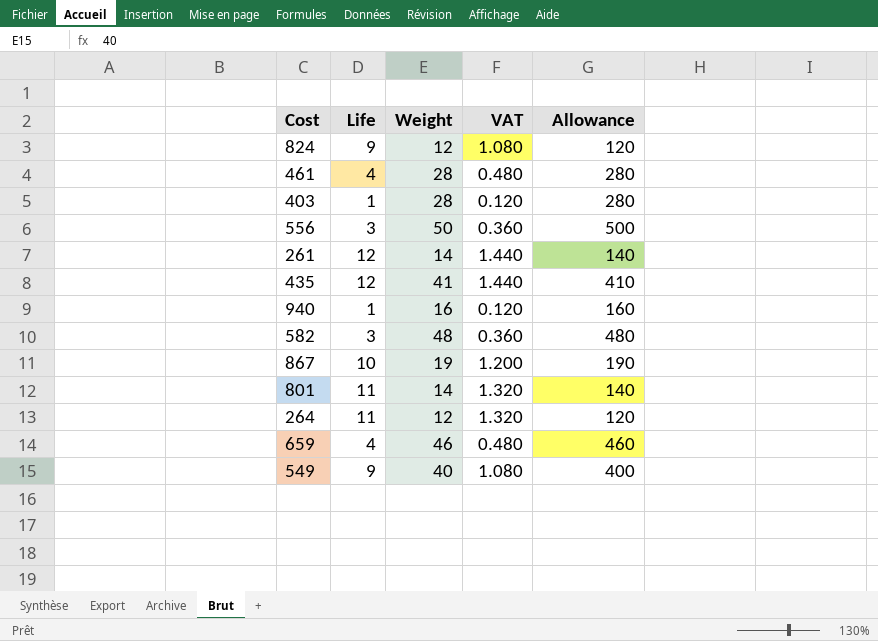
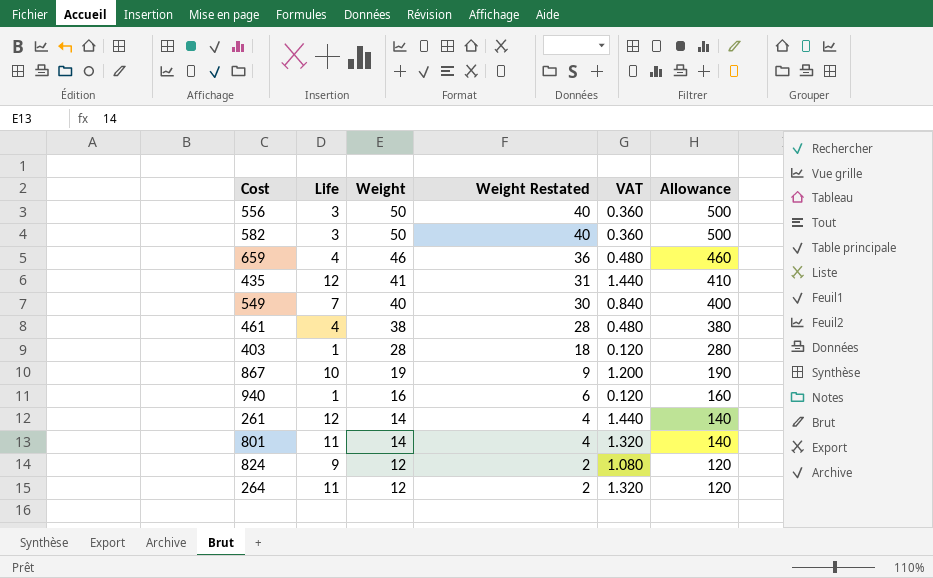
row order: none -> Weight descending
column Weight Restated | formula: none -> [Weight] - 10
582 | Weight: 48 -> 50
582 | Allowance: 480 -> 500
549 | Life: 9 -> 7
549 | VAT: 1.080 -> 0.840
461 | Weight: 28 -> 38
461 | Allowance: 280 -> 380

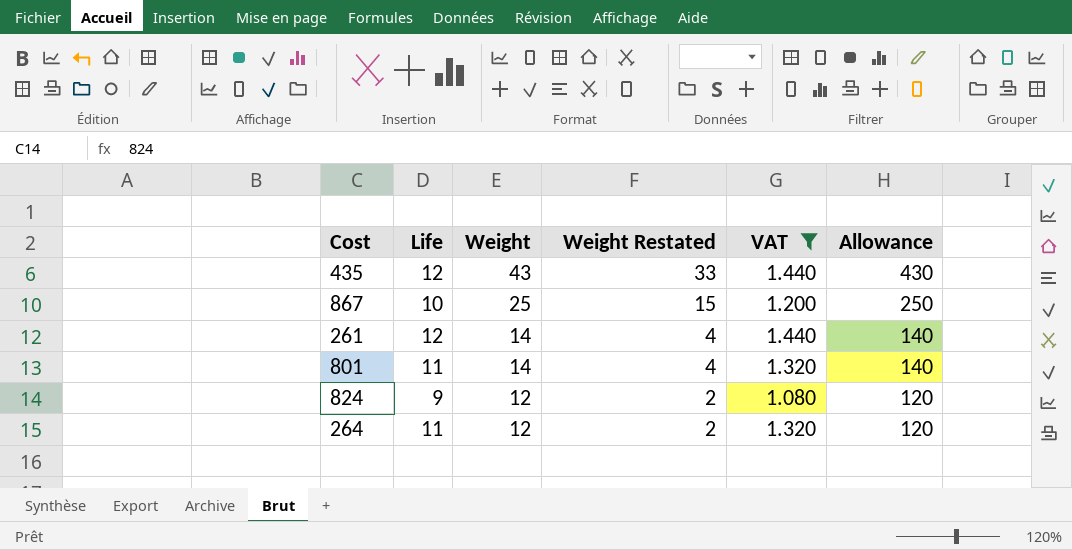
filter: none -> VAT >= 1.080
435 | Weight: 41 -> 43
435 | Weight Restated: 31 -> 33
435 | Allowance: 410 -> 430
867 | Weight: 19 -> 25
867 | Weight Restated: 9 -> 15
867 | Allowance: 190 -> 250

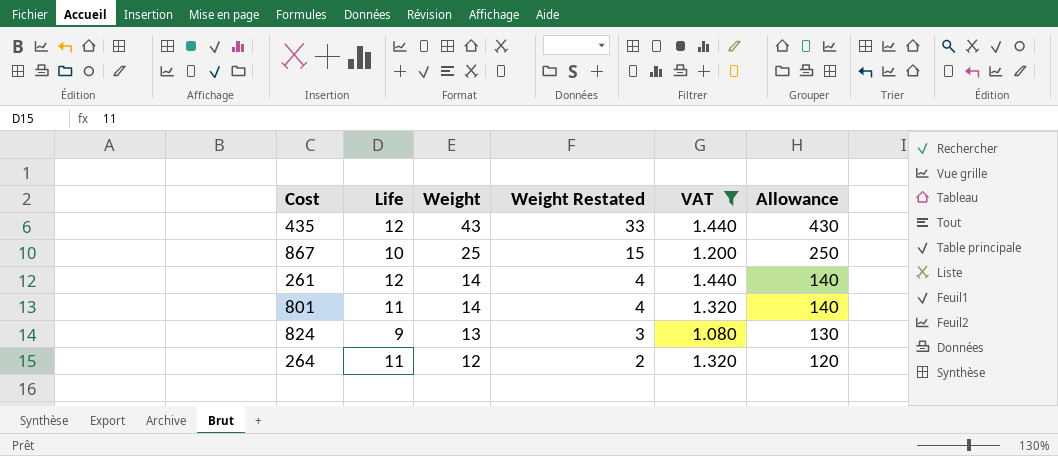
824 | Weight: 12 -> 13
824 | Weight Restated: 2 -> 3
824 | Allowance: 120 -> 130

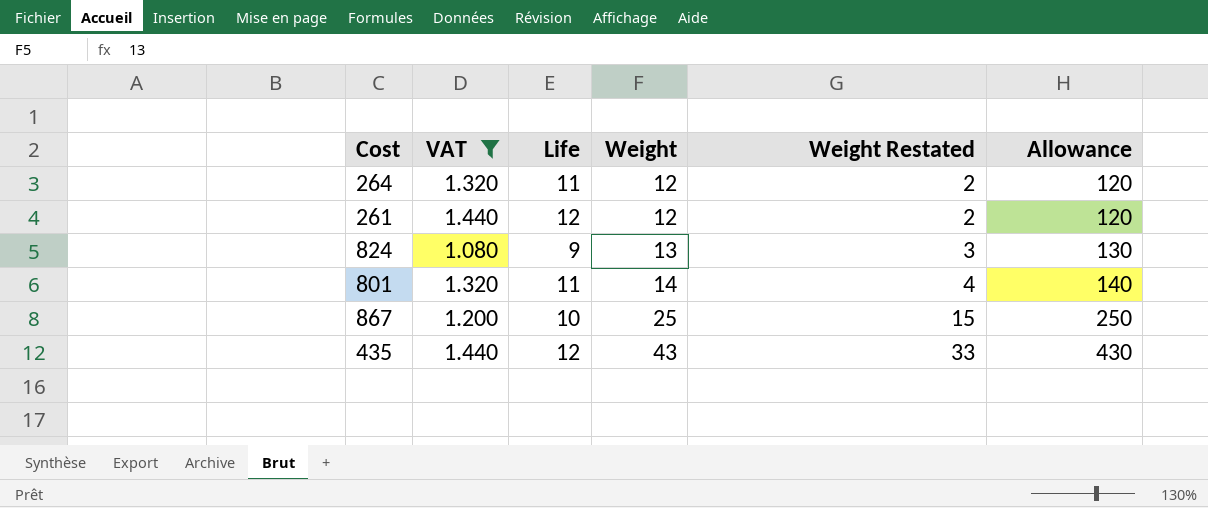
row order: Weight descending -> Weight ascending
column VAT | position: 5 -> 2
261 | Weight: 14 -> 12
261 | Weight Restated: 4 -> 2
261 | Allowance: 140 -> 120

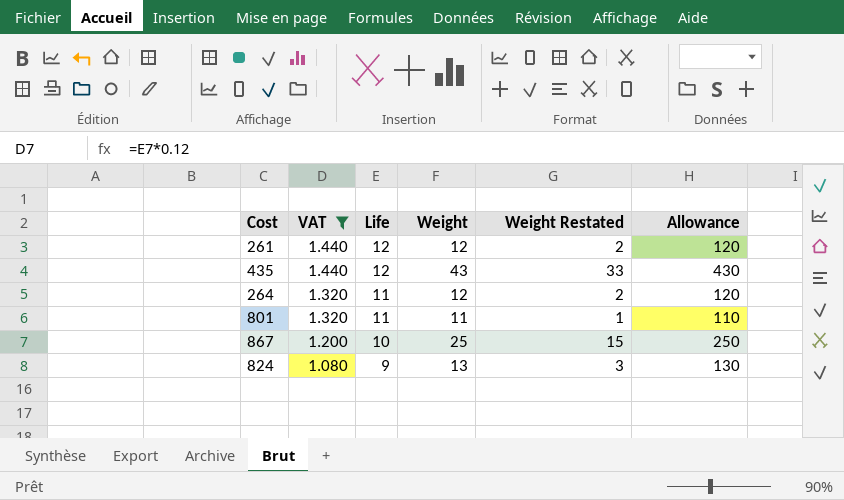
row order: Weight ascending -> VAT descending
801 | Weight: 14 -> 11
801 | Weight Restated: 4 -> 1
801 | Allowance: 140 -> 110

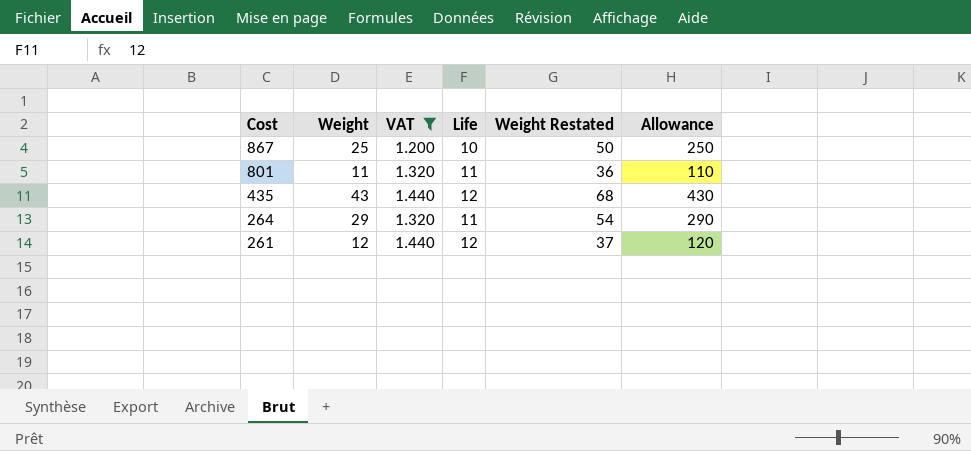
row order: VAT descending -> Cost descending
column Weight | position: 4 -> 2
column Weight Restated | formula: [Weight] - 10 -> [Weight] + 25
row 824: 1.080 | 9 | 13 | 3 | 130 -> none
264 | Weight: 12 -> 29
264 | Allowance: 120 -> 290

